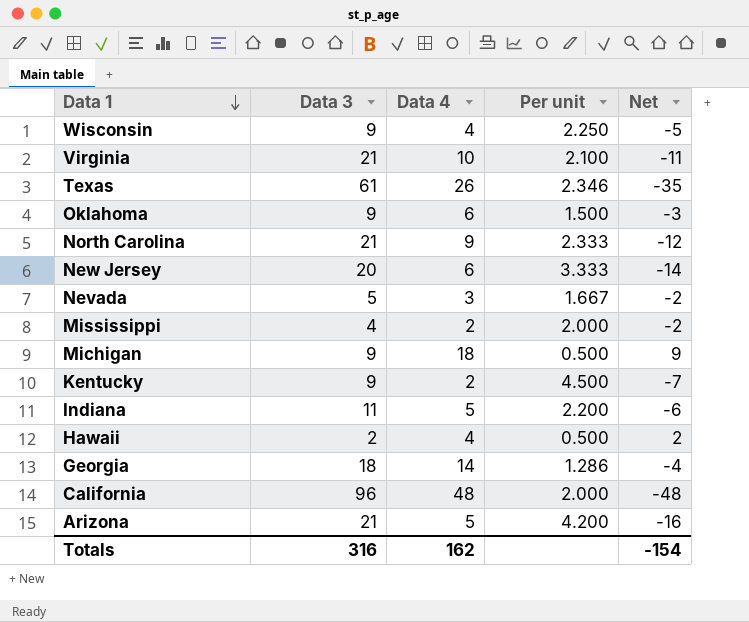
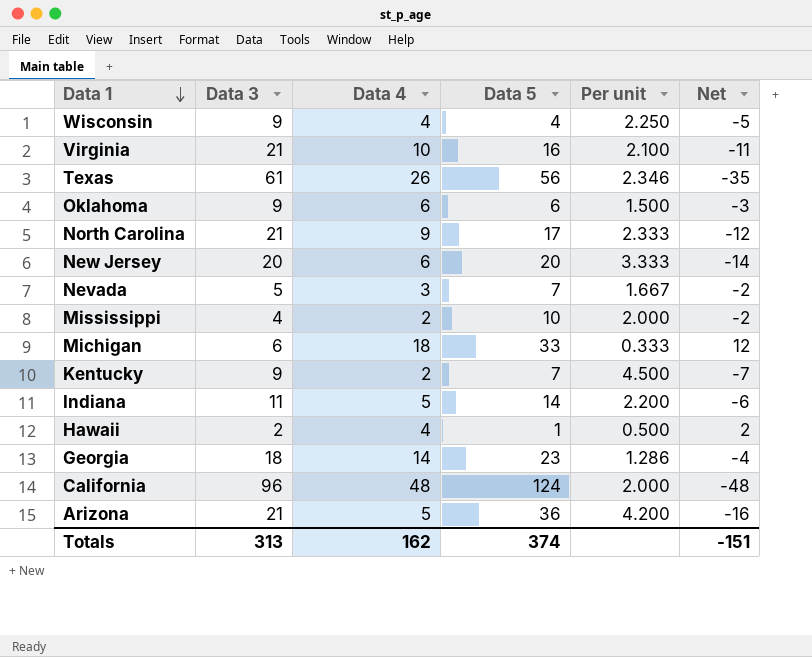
column Data 5 | position: none -> 4
Michigan | Data 3: 9 -> 6
Michigan | Per unit: 0.500 -> 0.333
Michigan | Net: 9 -> 12
Totals | Data 3: 316 -> 313
Totals | Net: -154 -> -151

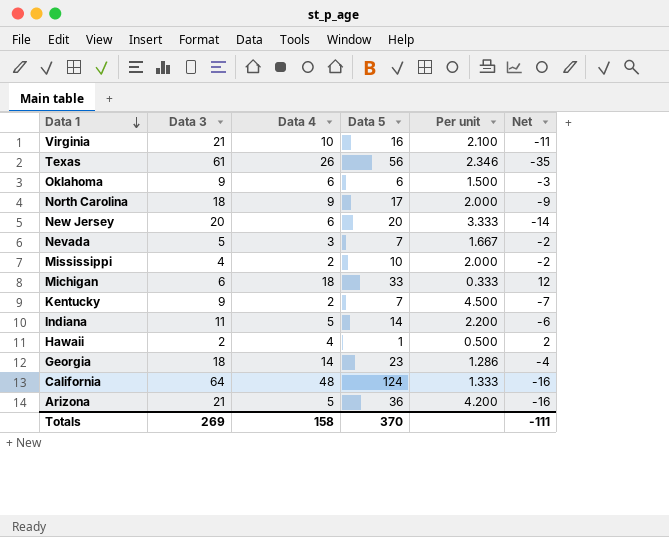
row Wisconsin: 9 | 4 | 4 | 2.250 | -5 -> none
North Carolina | Data 3: 21 -> 18
North Carolina | Per unit: 2.333 -> 2.000
North Carolina | Net: -12 -> -9
California | Data 3: 96 -> 64
California | Per unit: 2.000 -> 1.333
California | Net: -48 -> -16
Totals | Data 3: 313 -> 269
Totals | Data 4: 162 -> 158
Totals | Data 5: 374 -> 370
Totals | Net: -151 -> -111

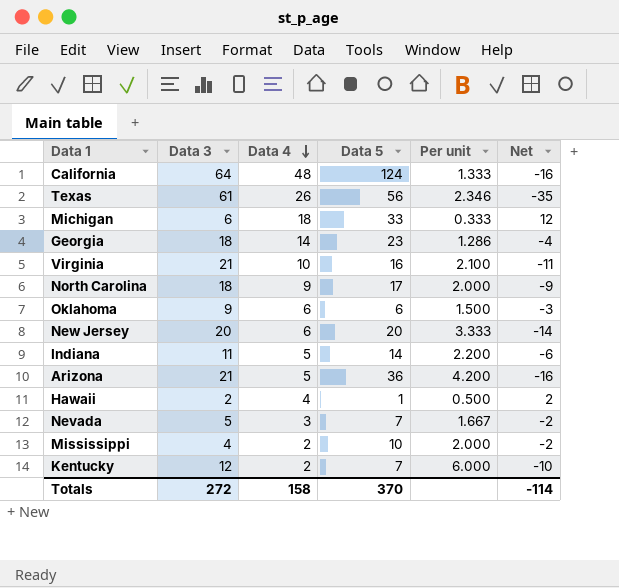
row order: Data 1 descending -> Data 4 descending
Kentucky | Data 3: 9 -> 12
Kentucky | Per unit: 4.500 -> 6.000
Kentucky | Net: -7 -> -10
Totals | Data 3: 269 -> 272
Totals | Net: -111 -> -114

